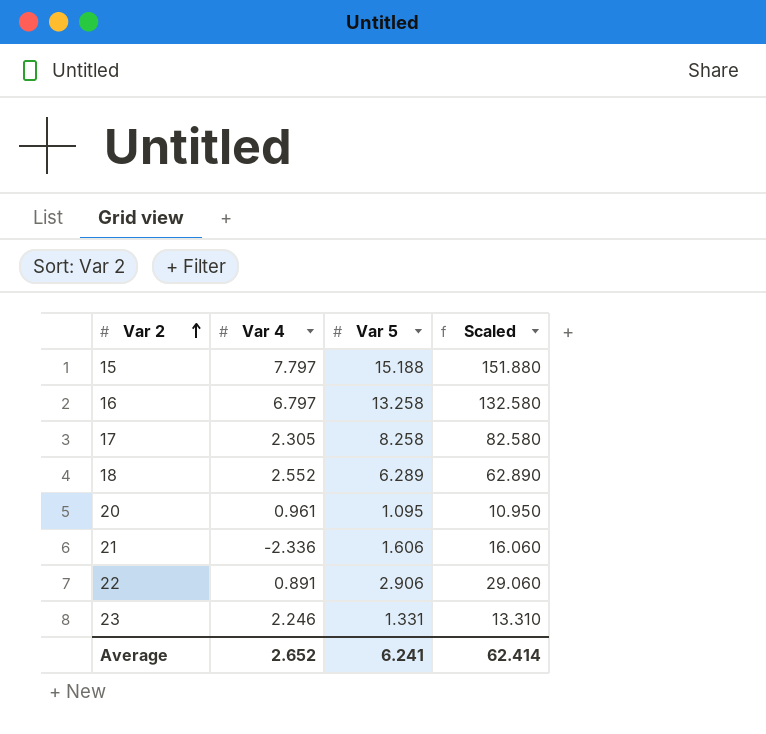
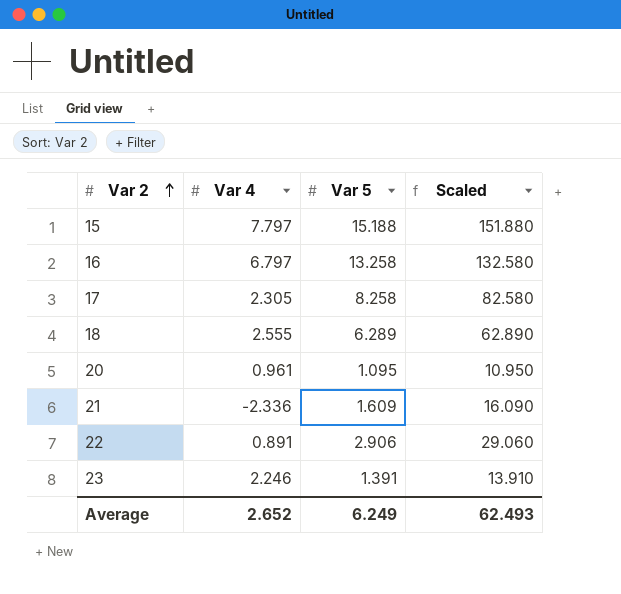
18 | Var 4: 2.552 -> 2.555
21 | Var 5: 1.606 -> 1.609
21 | Scaled: 16.060 -> 16.090
23 | Var 5: 1.331 -> 1.391
23 | Scaled: 13.310 -> 13.910
Average | Var 5: 6.241 -> 6.249
Average | Scaled: 62.414 -> 62.493

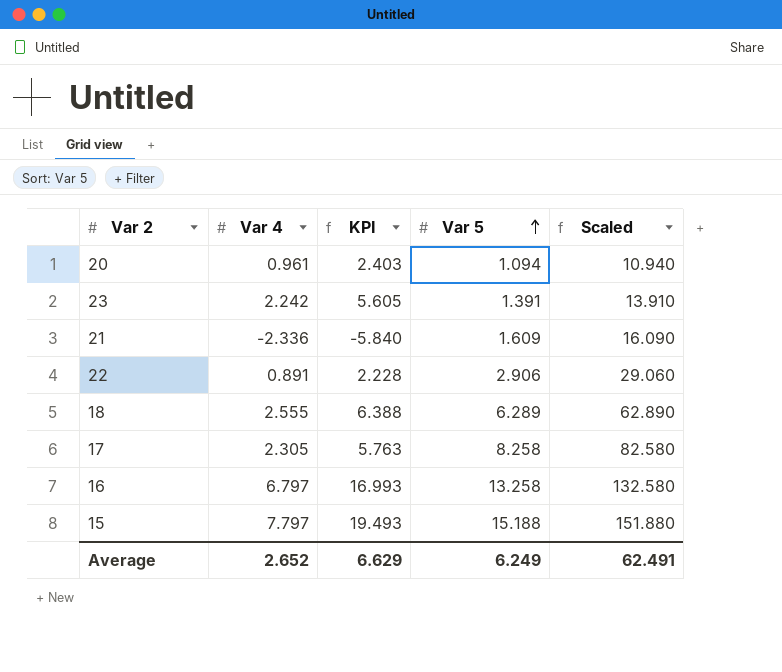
row order: Var 2 ascending -> Var 5 ascending
column KPI | formula: none -> [Var 4] * 2.5
20 | Var 5: 1.095 -> 1.094
20 | Scaled: 10.950 -> 10.940
23 | Var 4: 2.246 -> 2.242
Average | Scaled: 62.493 -> 62.491

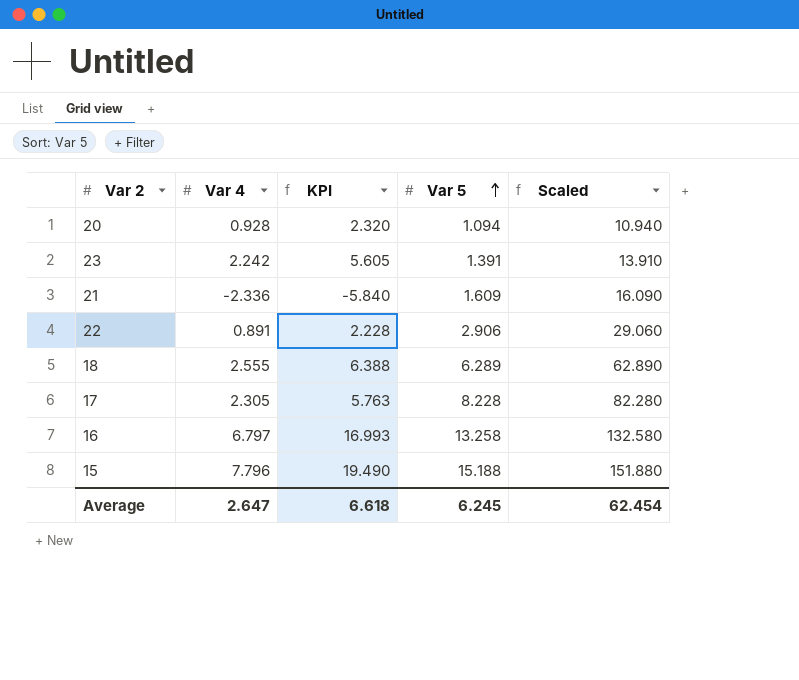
20 | Var 4: 0.961 -> 0.928
20 | KPI: 2.403 -> 2.320
17 | Var 5: 8.258 -> 8.228
17 | Scaled: 82.580 -> 82.280
15 | Var 4: 7.797 -> 7.796
15 | KPI: 19.493 -> 19.490
Average | Var 4: 2.652 -> 2.647
Average | KPI: 6.629 -> 6.618
Average | Var 5: 6.249 -> 6.245
Average | Scaled: 62.491 -> 62.454

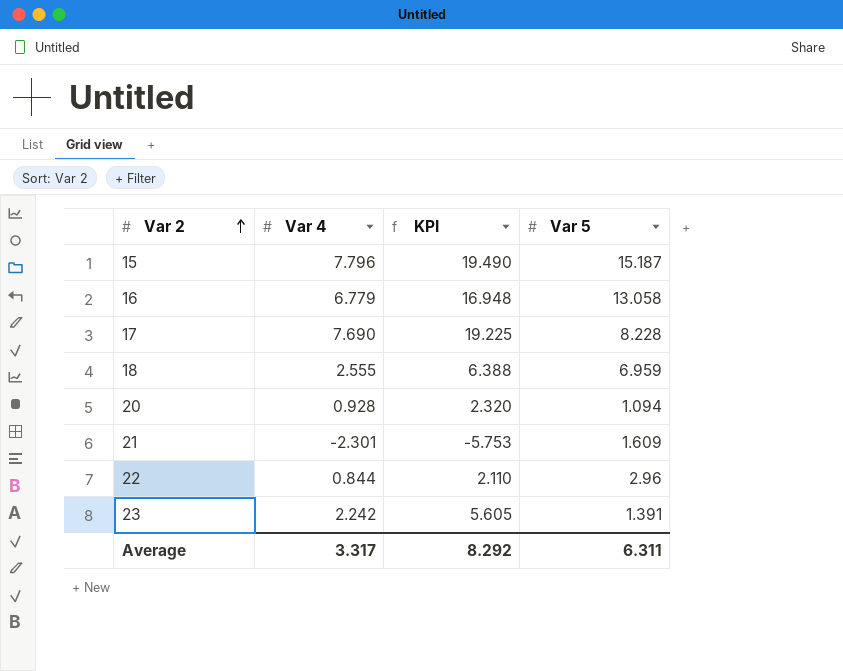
row order: Var 5 ascending -> Var 2 ascending
column Scaled | formula: [Var 5] * 10 -> none
15 | Var 5: 15.188 -> 15.187
16 | Var 4: 6.797 -> 6.779
16 | KPI: 16.993 -> 16.948
16 | Var 5: 13.258 -> 13.058
17 | Var 4: 2.305 -> 7.690
17 | KPI: 5.763 -> 19.225
18 | Var 5: 6.289 -> 6.959
21 | Var 4: -2.336 -> -2.301
21 | KPI: -5.840 -> -5.753
22 | Var 4: 0.891 -> 0.844
22 | KPI: 2.228 -> 2.110
22 | Var 5: 2.906 -> 2.96
Average | Var 4: 2.647 -> 3.317
Average | KPI: 6.618 -> 8.292
Average | Var 5: 6.245 -> 6.311

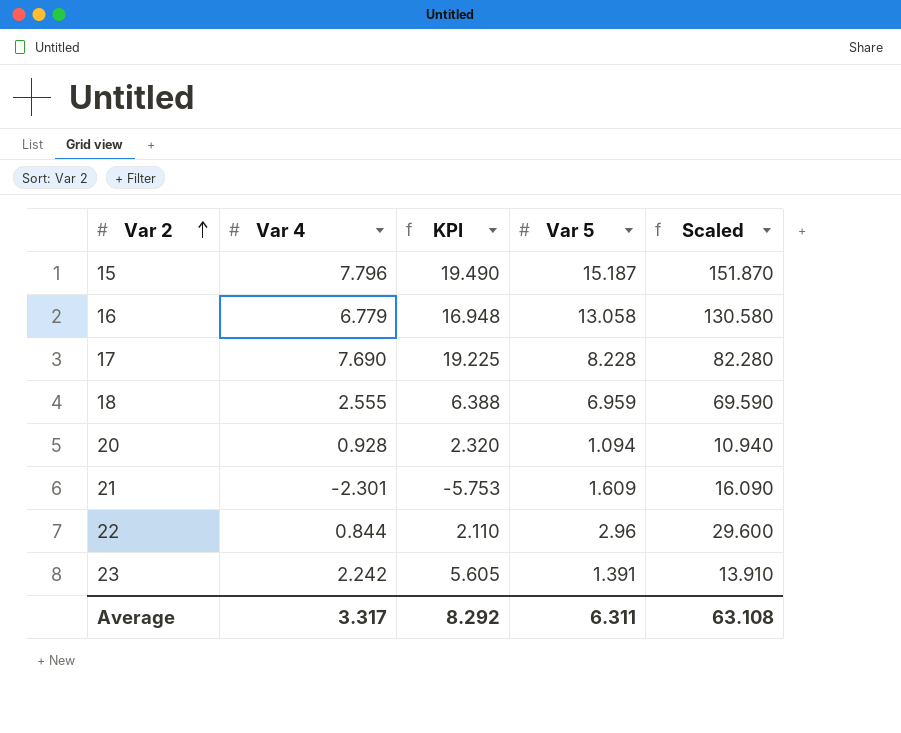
column Scaled | formula: none -> [Var 5] * 10

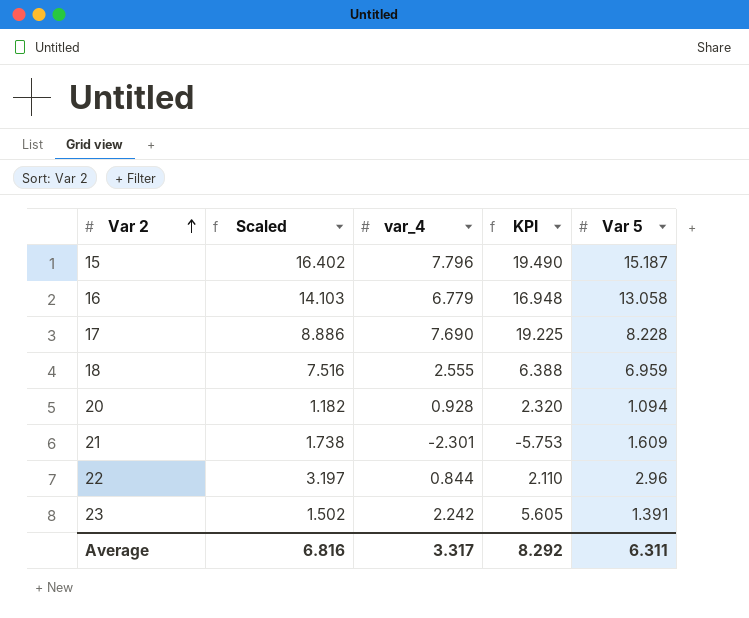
column Scaled | formula: [Var 5] * 10 -> [Var 5] * 1.08
column Scaled | position: 5 -> 2
column name: Var 4 -> var_4
Average | Scaled: 63.108 -> 6.816

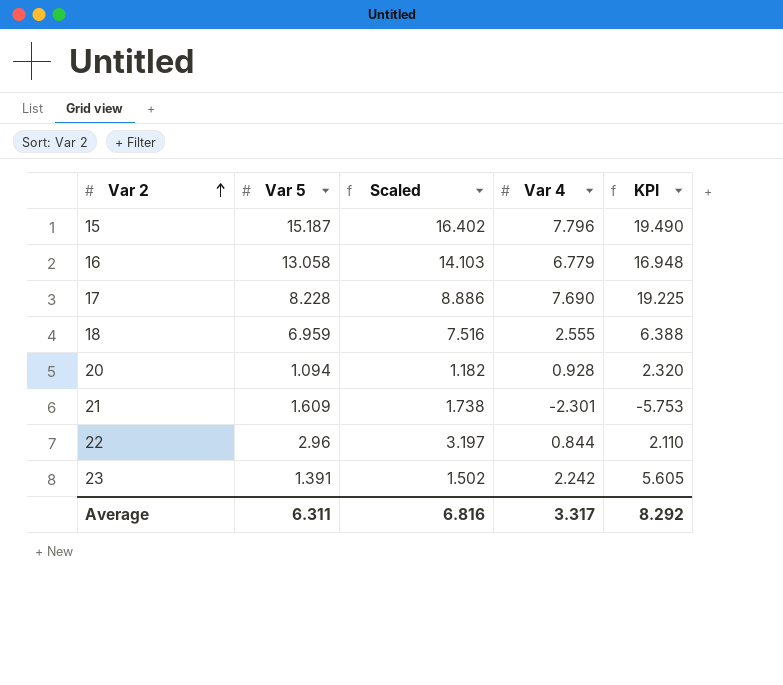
column Var 5 | position: 5 -> 2
column name: var_4 -> Var 4

